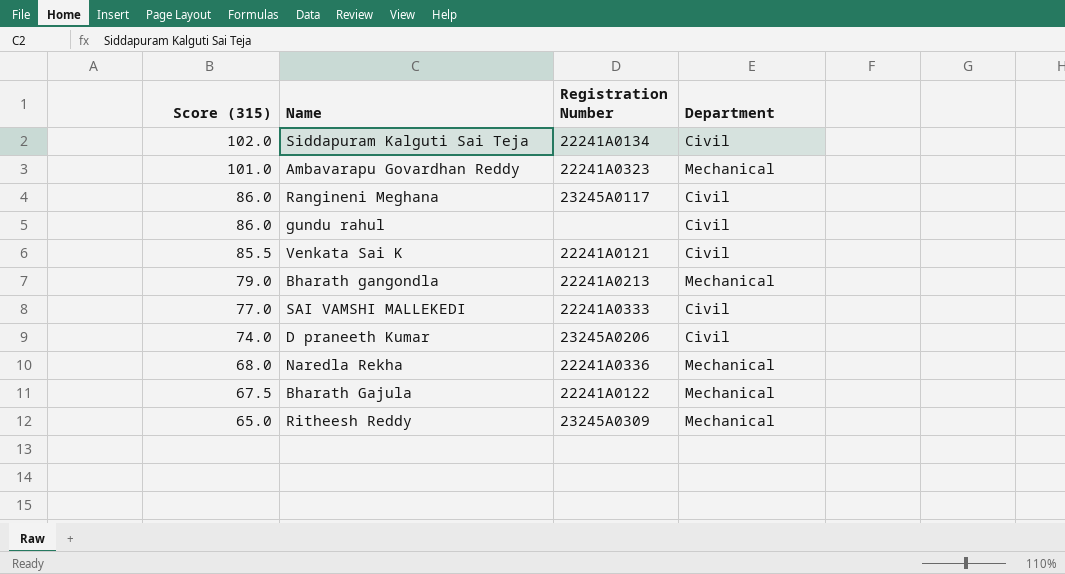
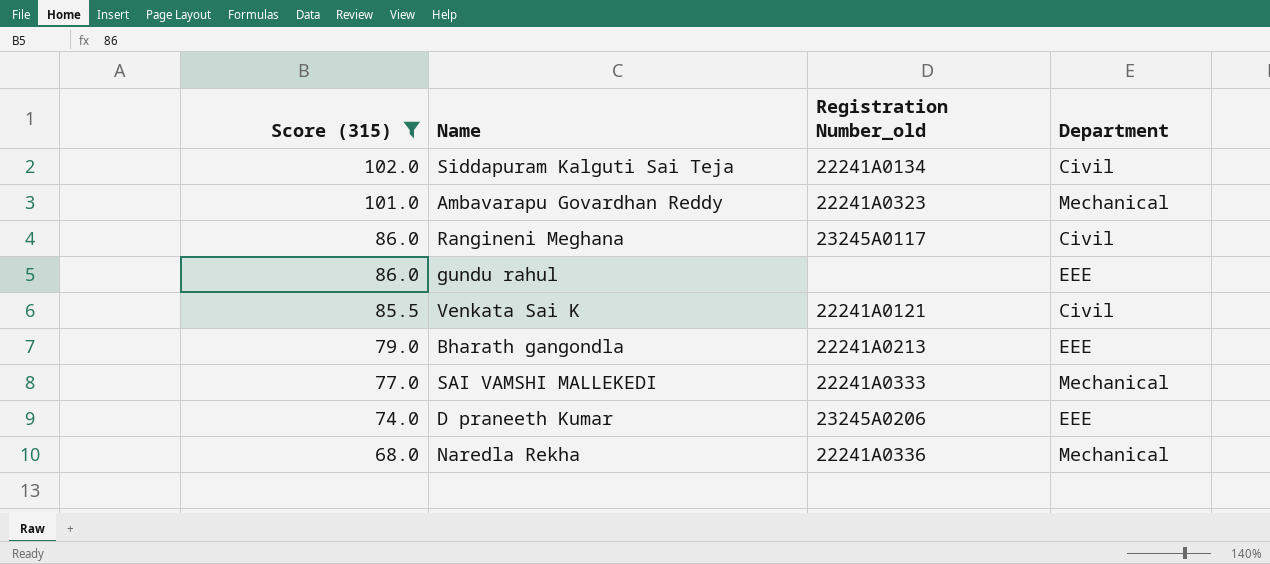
filter: none -> Score (315) >= 68.0
column name: Registration Number -> Registration Number_old
gundu rahul | Department: Civil -> EEE
Bharath gangondla | Department: Mechanical -> EEE
SAI VAMSHI MALLEKEDI | Department: Civil -> Mechanical
D praneeth Kumar | Department: Civil -> EEE

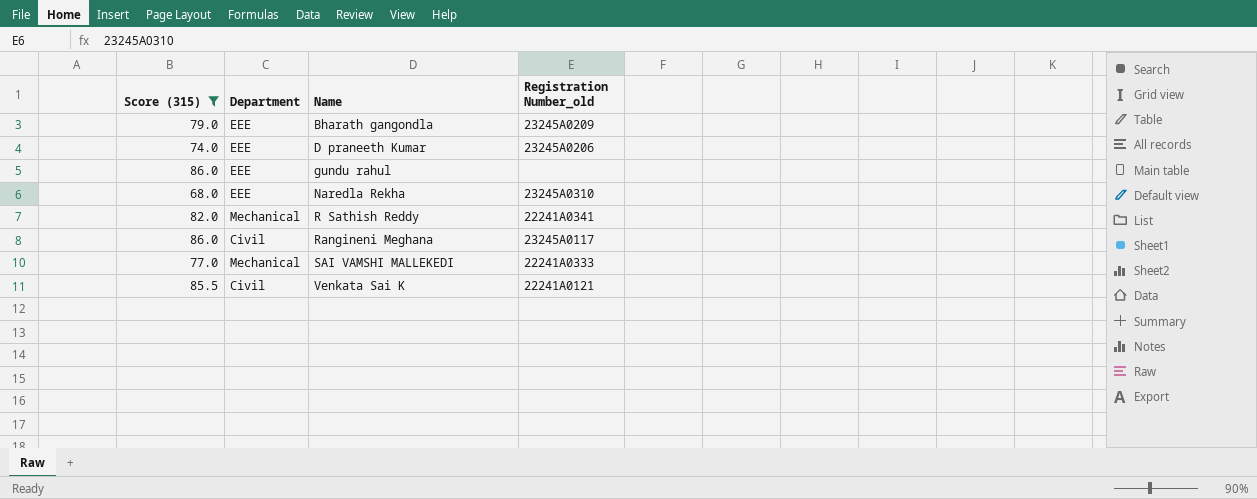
row order: Score (315) descending -> Name ascending
column Department | position: 4 -> 2
row Siddapuram Kalguti Sai Teja: 102.0 | 22241A0134 | Civil -> none
row Ambavarapu Govardhan Reddy: 101.0 | 22241A0323 | Mechanical -> none
Bharath gangondla | Registration Number_old: 22241A0213 -> 23245A0209
Naredla Rekha | Department: Mechanical -> EEE
Naredla Rekha | Registration Number_old: 22241A0336 -> 23245A0310
row R Sathish Reddy: none -> 82.0 | Mechanical | 22241A0341

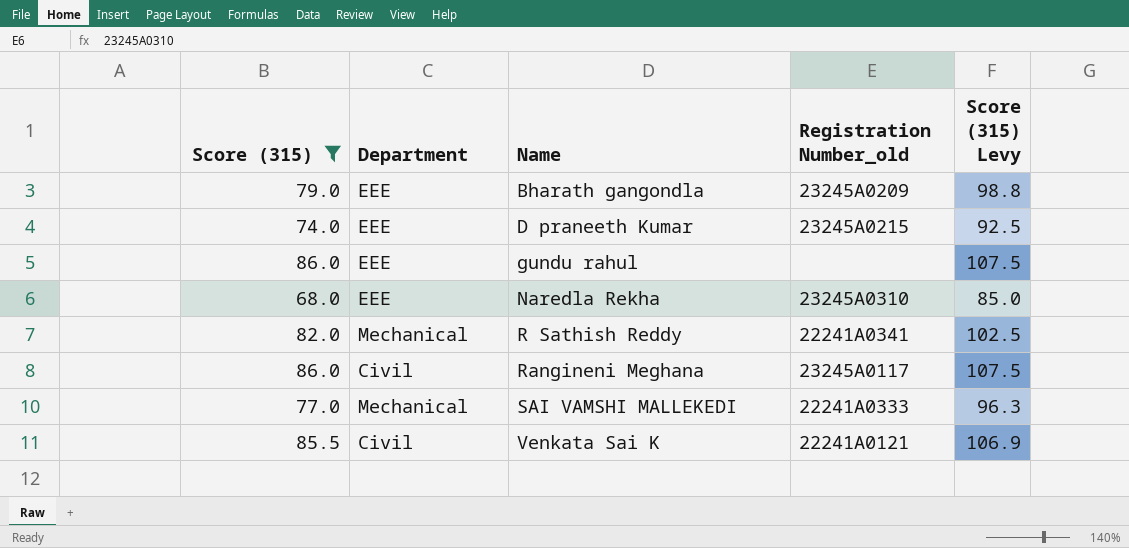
column Score (315) Levy | formula: none -> [Score (315)] * 1.25
D praneeth Kumar | Registration Number_old: 23245A0206 -> 23245A0215

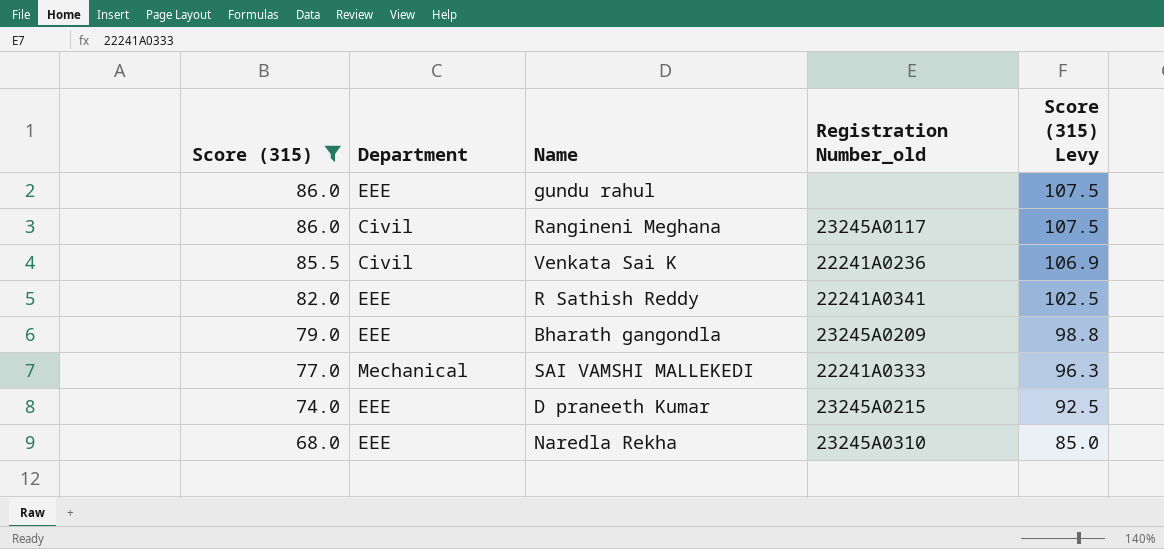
row order: Name ascending -> Score (315) descending
Venkata Sai K | Registration Number_old: 22241A0121 -> 22241A0236
R Sathish Reddy | Department: Mechanical -> EEE

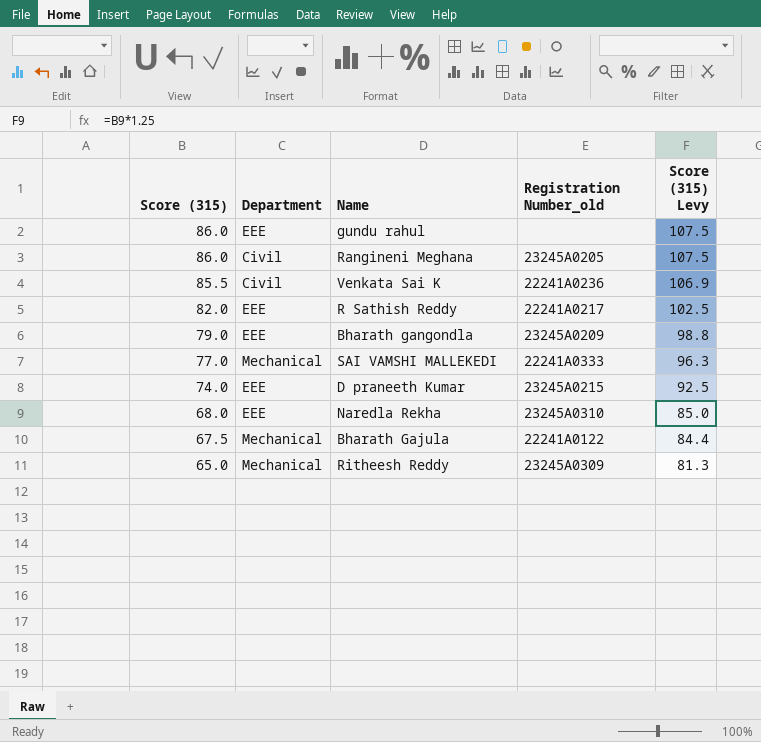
filter: Score (315) >= 68.0 -> none
Rangineni Meghana | Registration Number_old: 23245A0117 -> 23245A0205
R Sathish Reddy | Registration Number_old: 22241A0341 -> 22241A0217

